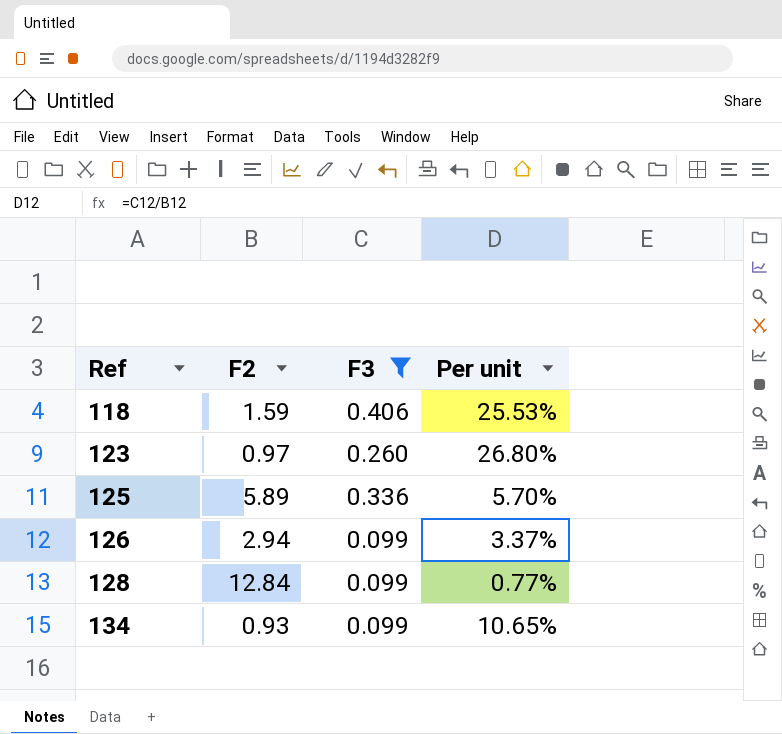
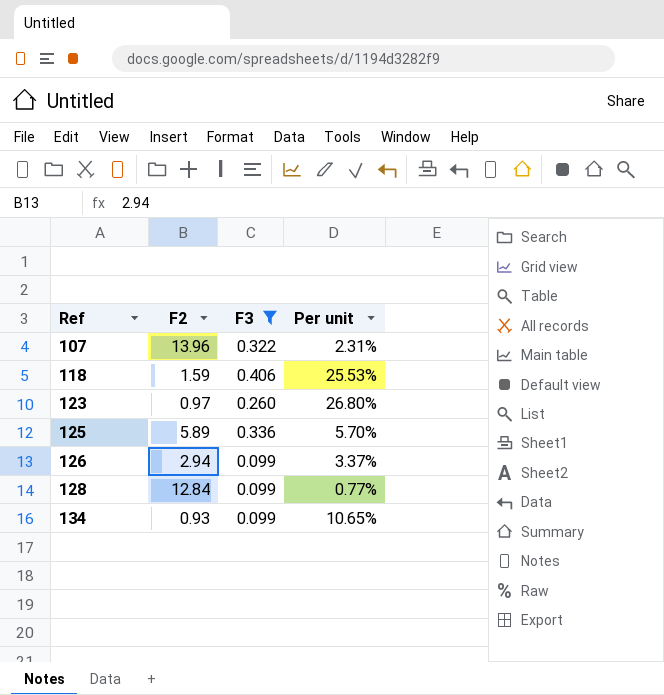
row 107: none -> 13.96 | 0.322 | 2.31%

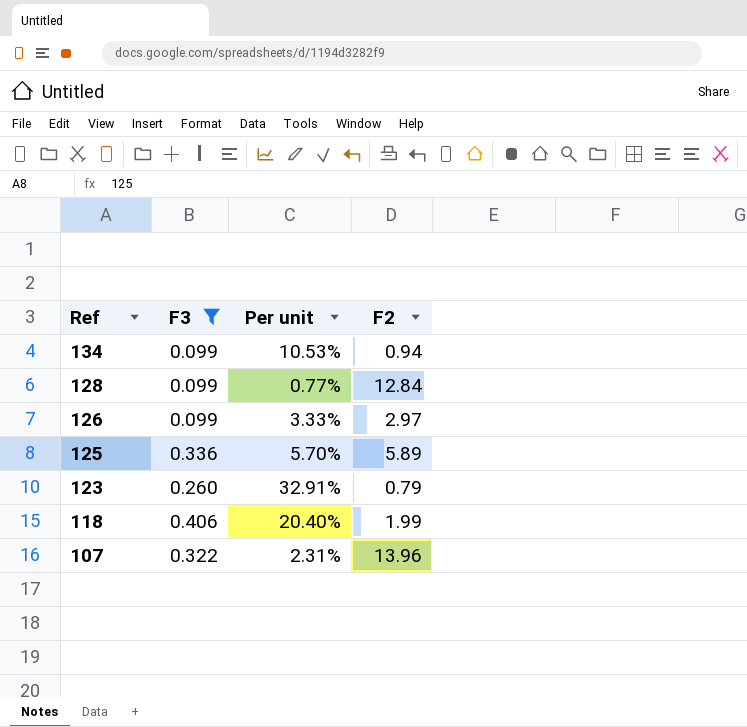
row order: Ref ascending -> Ref descending
column F2 | position: 2 -> 4
134 | Per unit: 10.65% -> 10.53%
134 | F2: 0.93 -> 0.94
126 | Per unit: 3.37% -> 3.33%
126 | F2: 2.94 -> 2.97
123 | Per unit: 26.80% -> 32.91%
123 | F2: 0.97 -> 0.79
118 | Per unit: 25.53% -> 20.40%
118 | F2: 1.59 -> 1.99

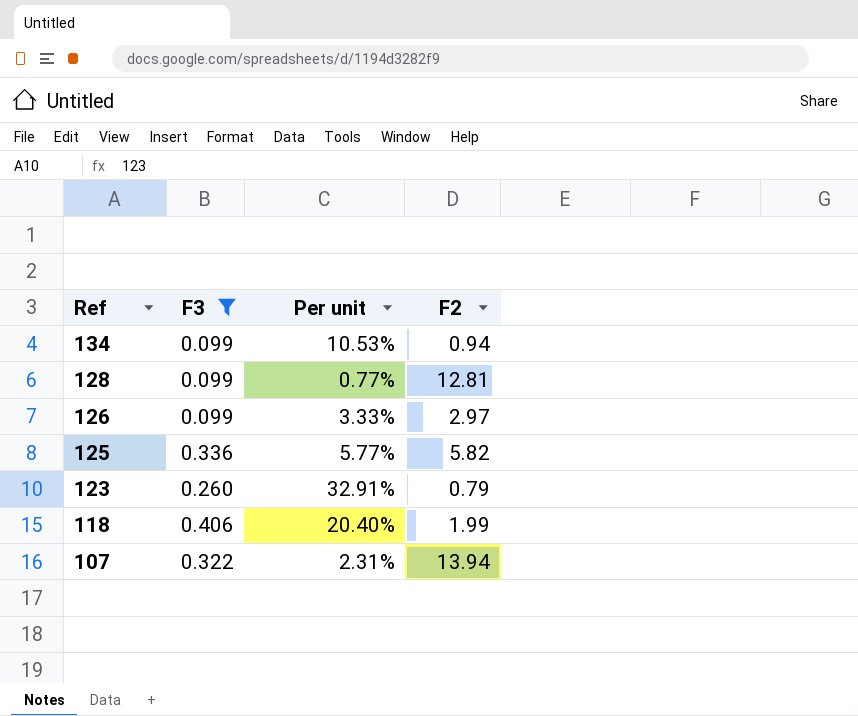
128 | F2: 12.84 -> 12.81
125 | Per unit: 5.70% -> 5.77%
125 | F2: 5.89 -> 5.82
107 | F2: 13.96 -> 13.94

